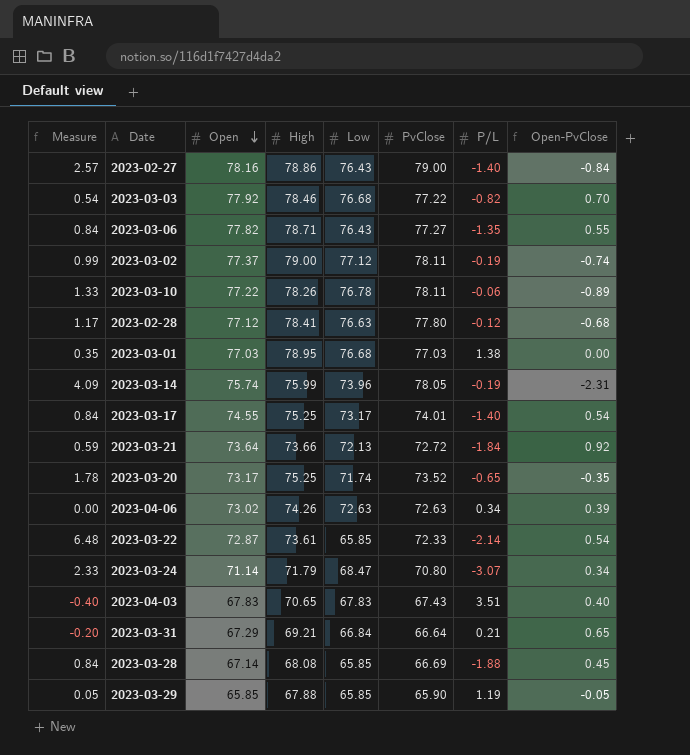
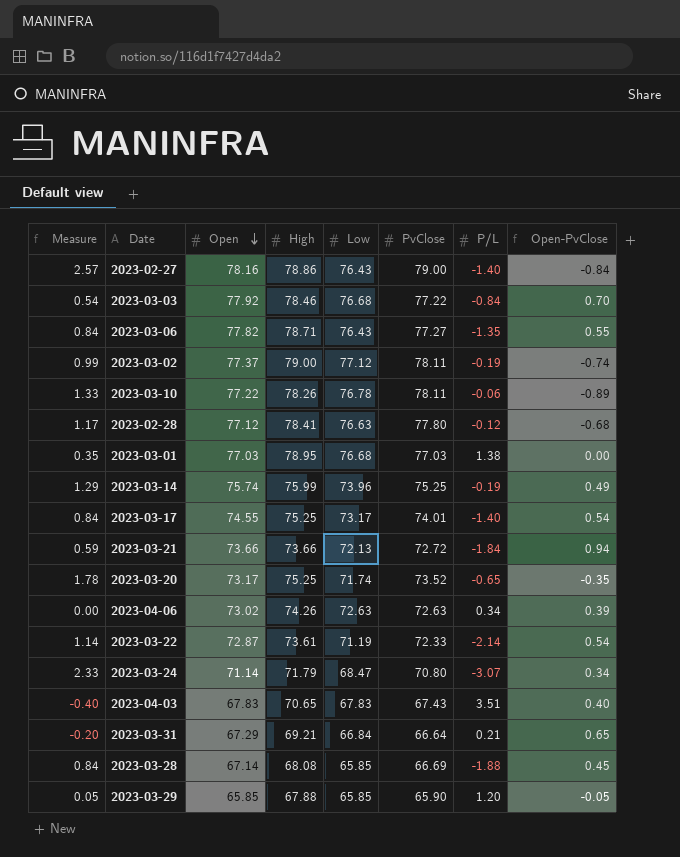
2023-03-03 | P/L: -0.82 -> -0.84
2023-03-14 | Measure: 4.09 -> 1.29
2023-03-14 | PvClose: 78.05 -> 75.25
2023-03-14 | Open-PvClose: -2.31 -> 0.49
2023-03-21 | Open: 73.64 -> 73.66
2023-03-21 | Open-PvClose: 0.92 -> 0.94
2023-03-22 | Measure: 6.48 -> 1.14
2023-03-22 | Low: 65.85 -> 71.19
2023-03-29 | P/L: 1.19 -> 1.20

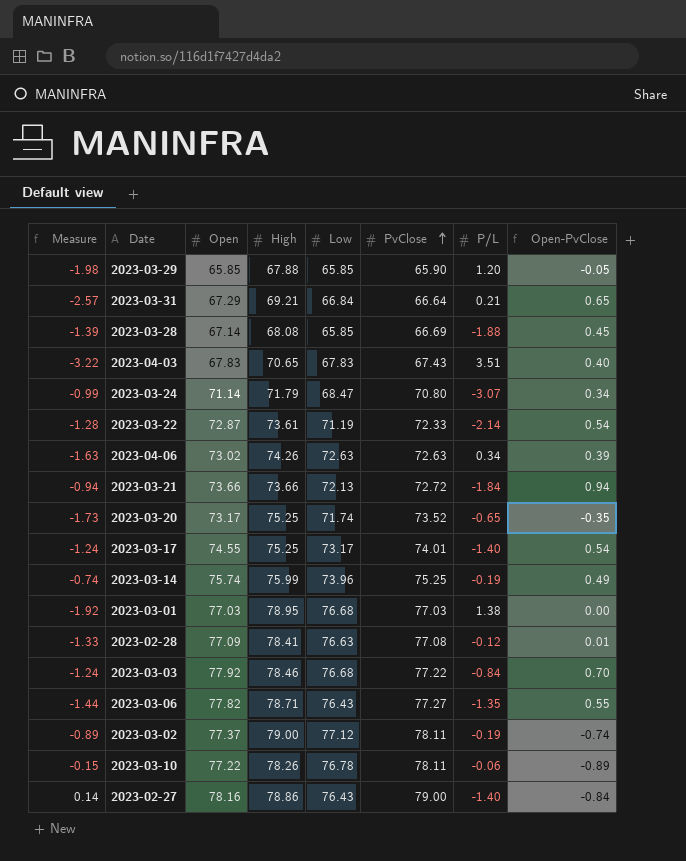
row order: Open descending -> PvClose ascending
column Measure | formula: [PvClose] - [Low] -> [PvClose] - [High]
2023-02-28 | Open: 77.12 -> 77.09
2023-02-28 | PvClose: 77.80 -> 77.08
2023-02-28 | Open-PvClose: -0.68 -> 0.01

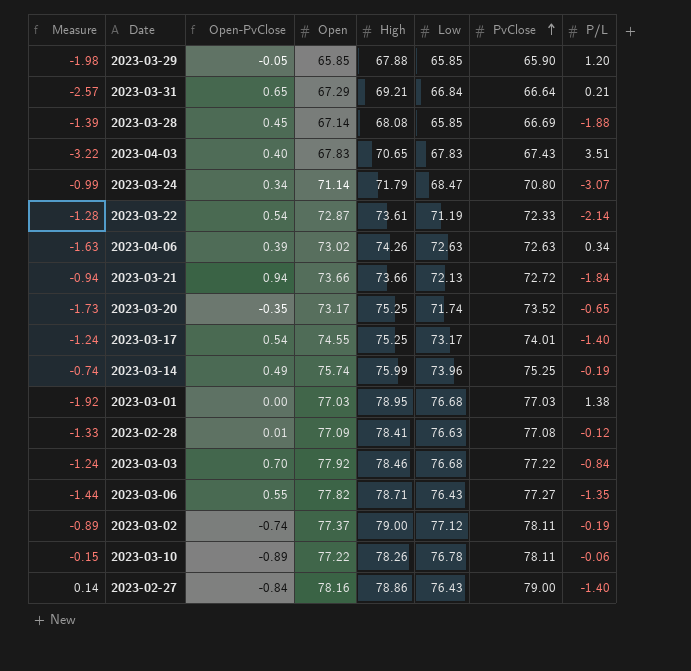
column Open-PvClose | position: 8 -> 3

